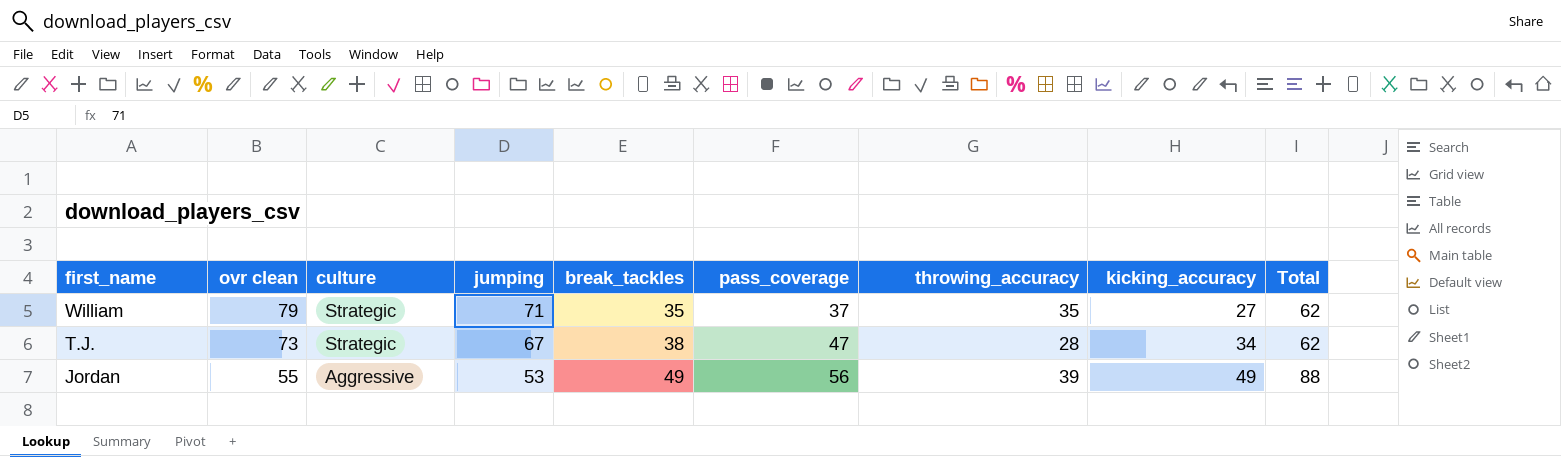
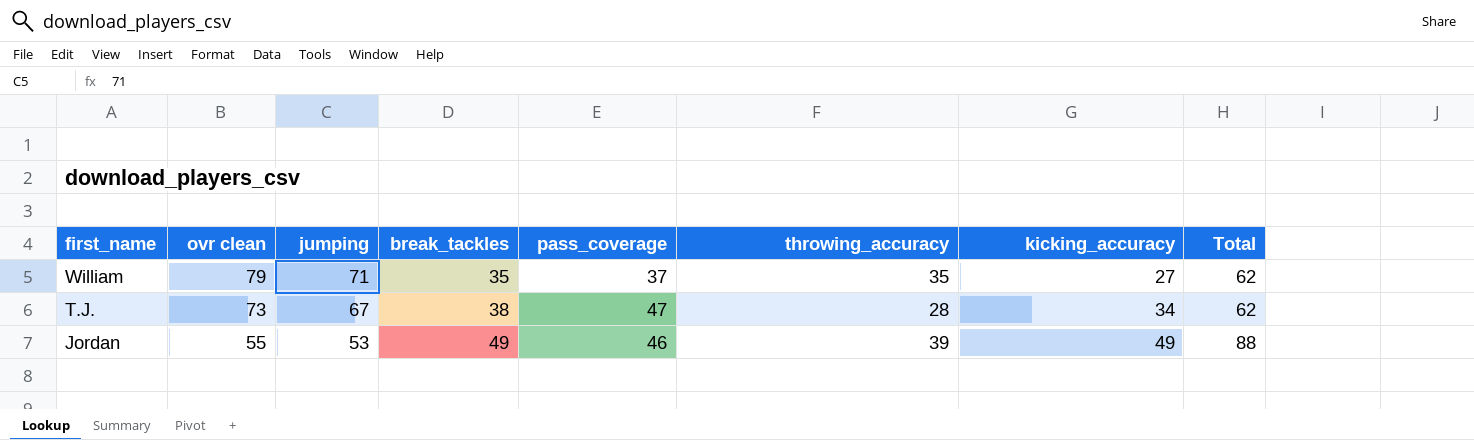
column culture | position: 3 -> none
Jordan | pass_coverage: 56 -> 46

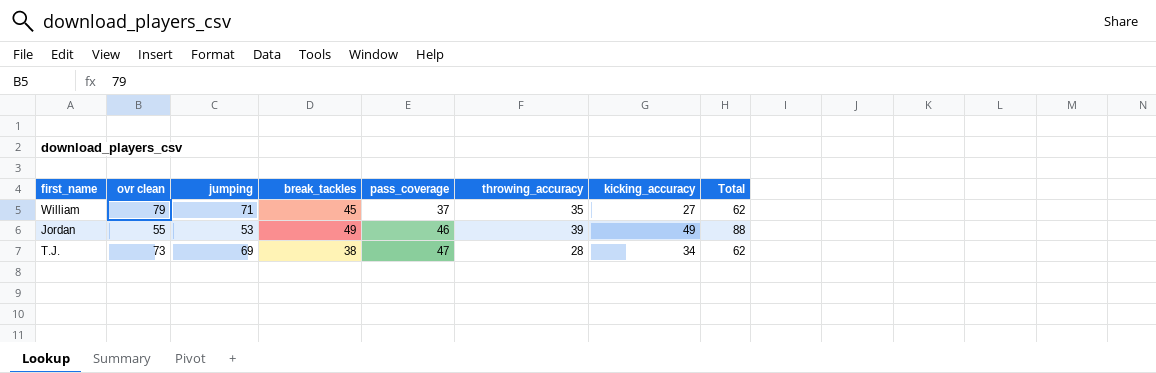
row order: first_name descending -> pass_coverage ascending
William | break_tackles: 35 -> 45
T.J. | jumping: 67 -> 69

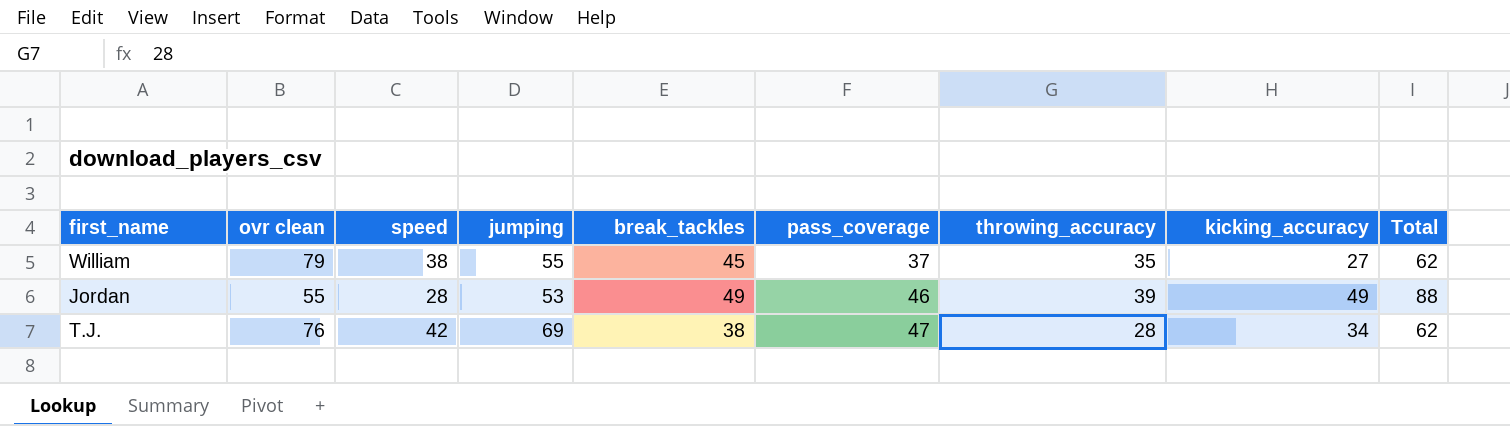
column speed | position: none -> 3
William | jumping: 71 -> 55
T.J. | ovr clean: 73 -> 76

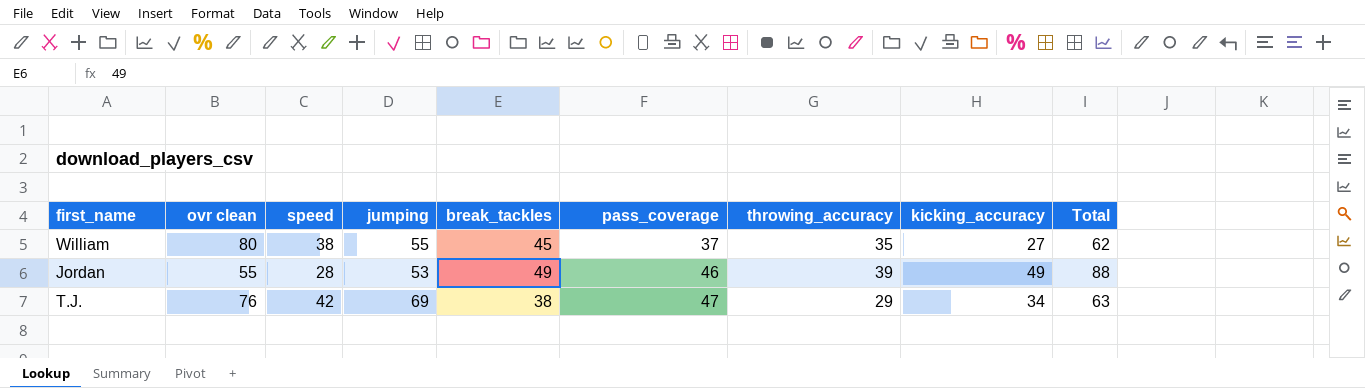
William | ovr clean: 79 -> 80
T.J. | throwing_accuracy: 28 -> 29
T.J. | Total: 62 -> 63

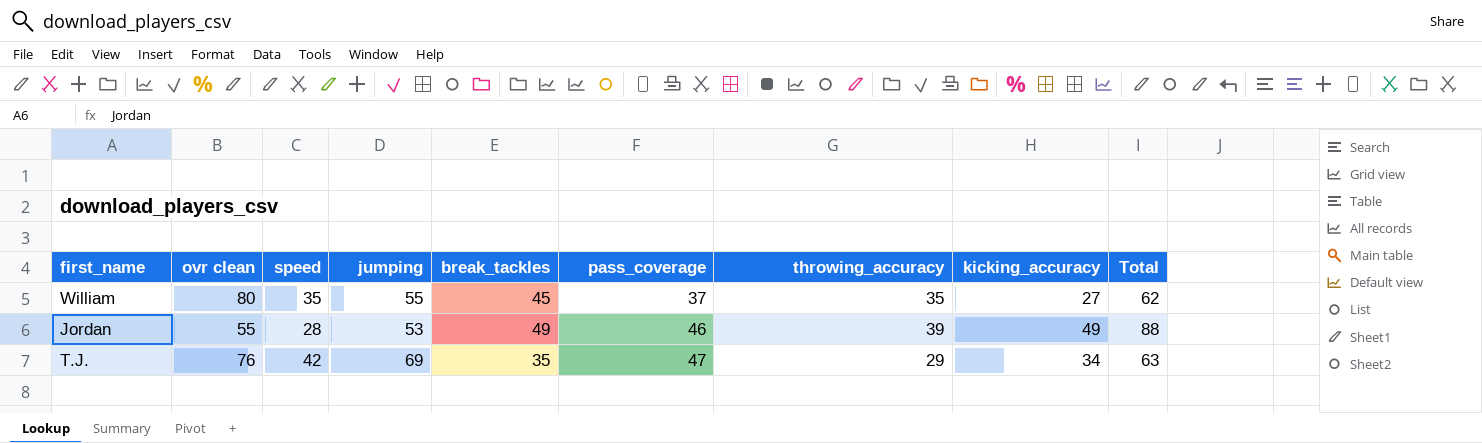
William | speed: 38 -> 35
T.J. | break_tackles: 38 -> 35

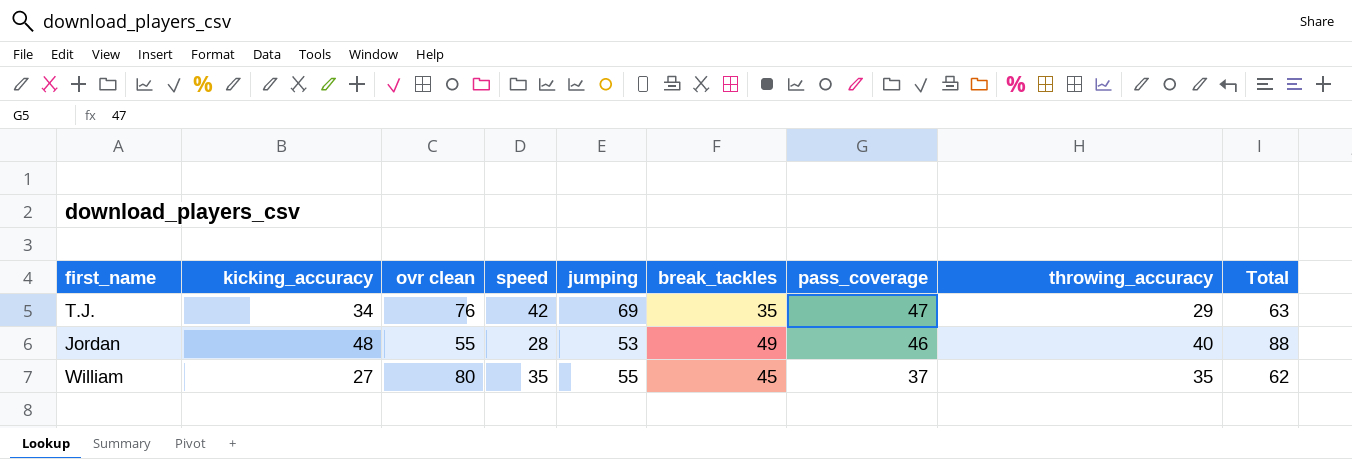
row order: pass_coverage ascending -> pass_coverage descending
column kicking_accuracy | position: 8 -> 2
Jordan | kicking_accuracy: 49 -> 48
Jordan | throwing_accuracy: 39 -> 40

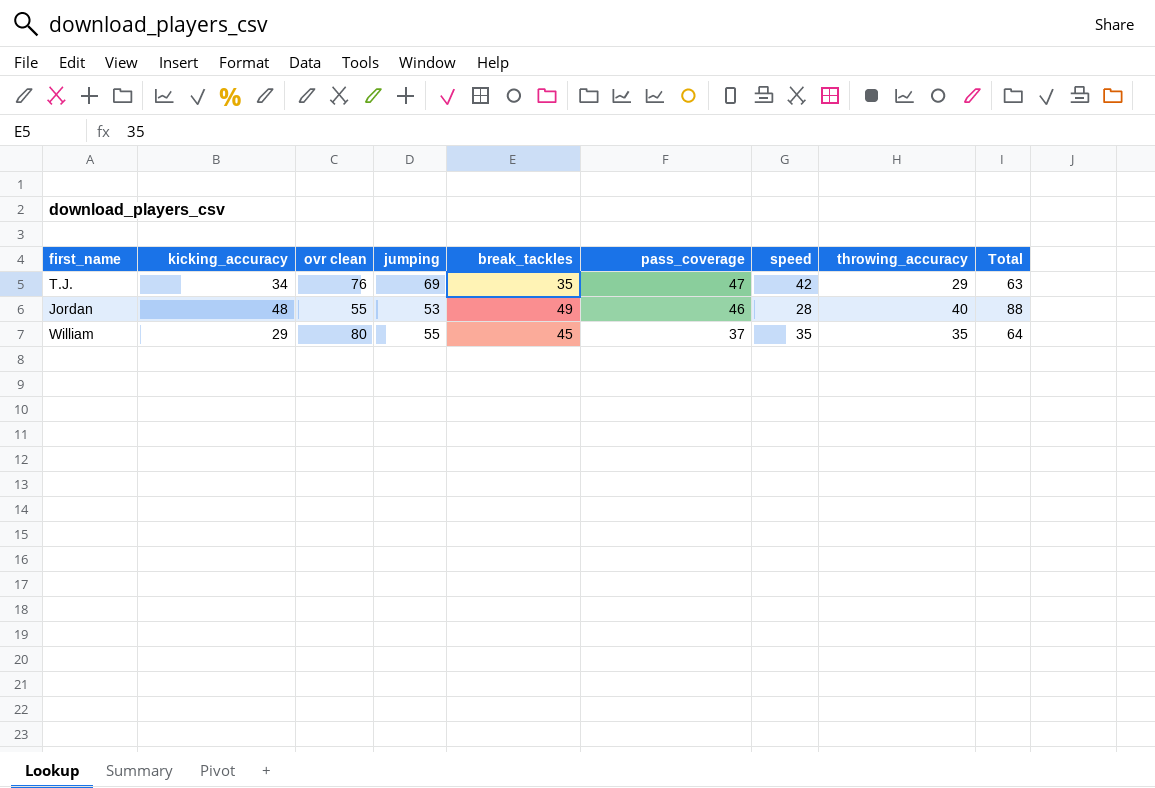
column speed | position: 4 -> 7
William | kicking_accuracy: 27 -> 29
William | Total: 62 -> 64

